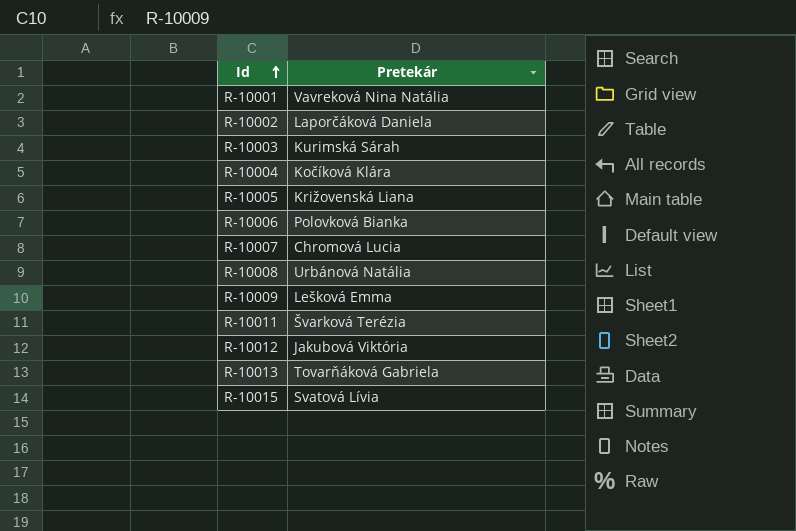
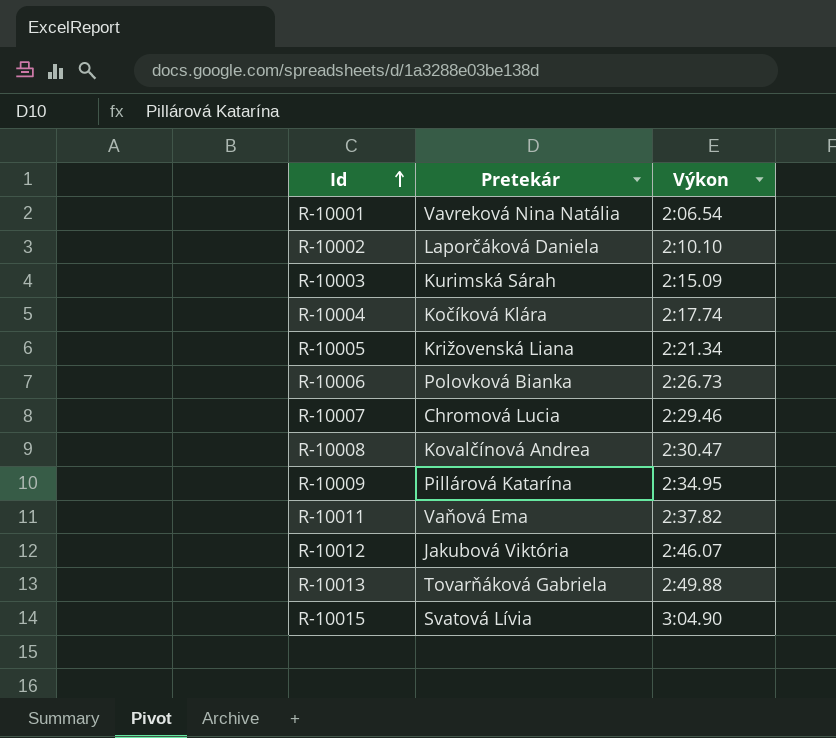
column Výkon | position: none -> 3
R-10008 | Pretekár: Urbánová Natália -> Kovalčínová Andrea
R-10009 | Pretekár: Lešková Emma -> Pillárová Katarína
R-10011 | Pretekár: Švarková Terézia -> Vaňová Ema

